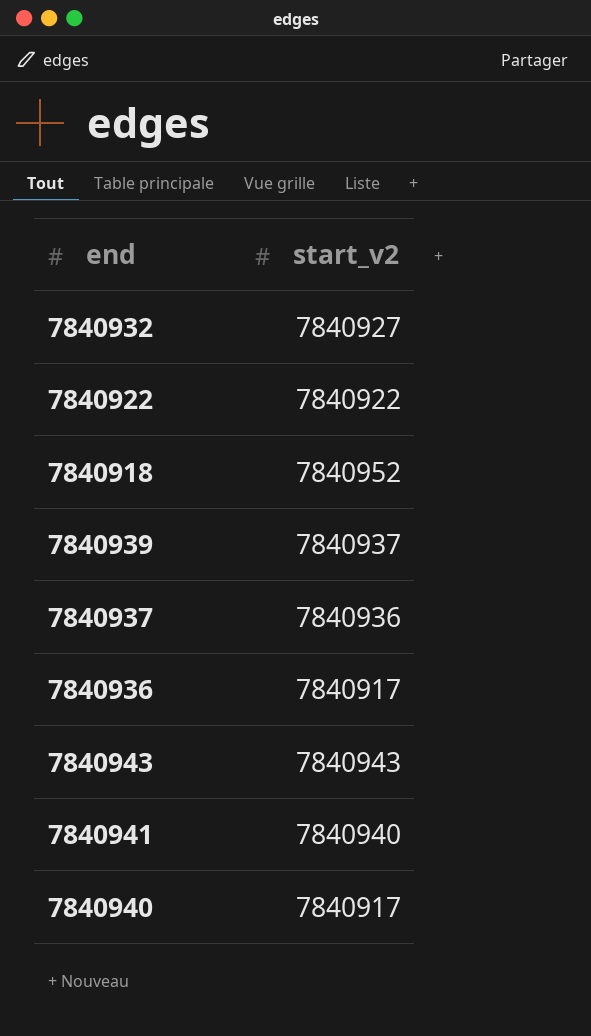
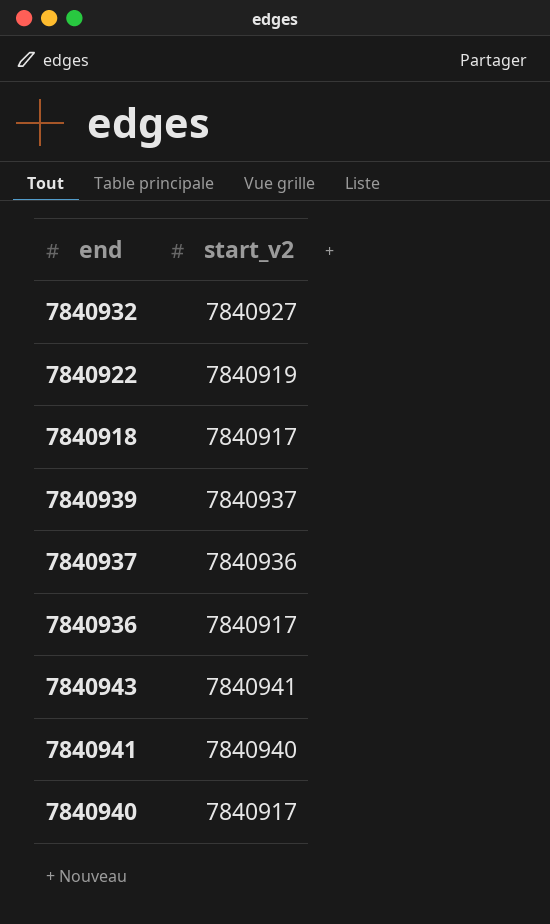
7840922 | start_v2: 7840922 -> 7840919
7840918 | start_v2: 7840952 -> 7840917
7840943 | start_v2: 7840943 -> 7840941

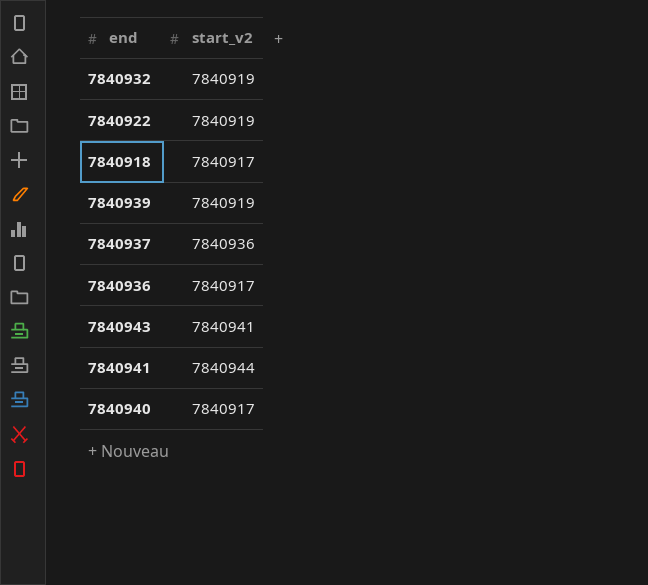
7840932 | start_v2: 7840927 -> 7840919
7840939 | start_v2: 7840937 -> 7840919
7840941 | start_v2: 7840940 -> 7840944

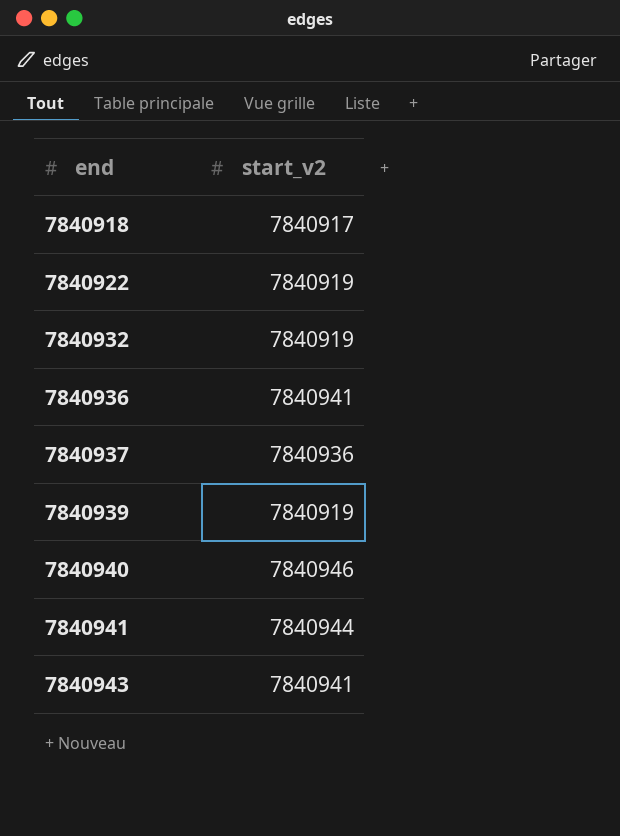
row order: none -> end ascending
7840936 | start_v2: 7840917 -> 7840941
7840940 | start_v2: 7840917 -> 7840946

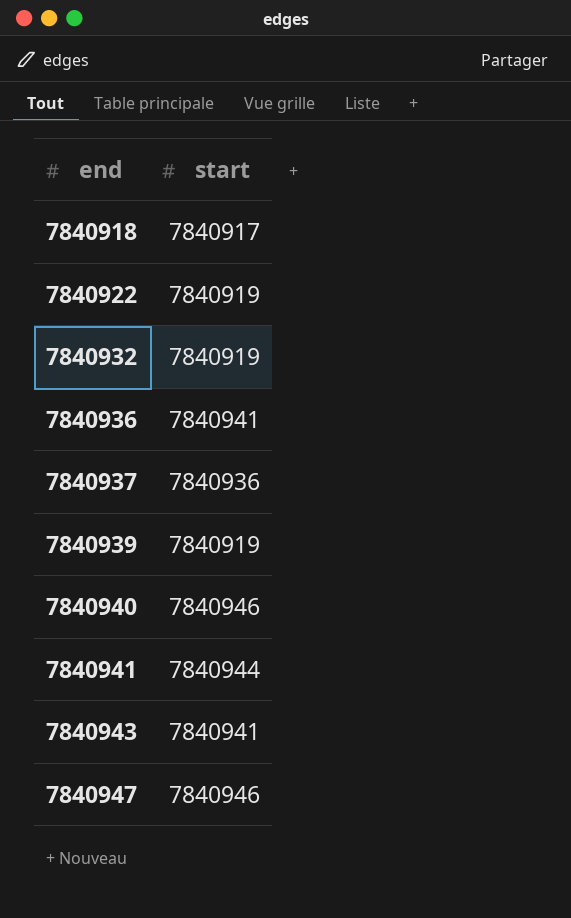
column name: start_v2 -> start
row 7840947: none -> 7840946

